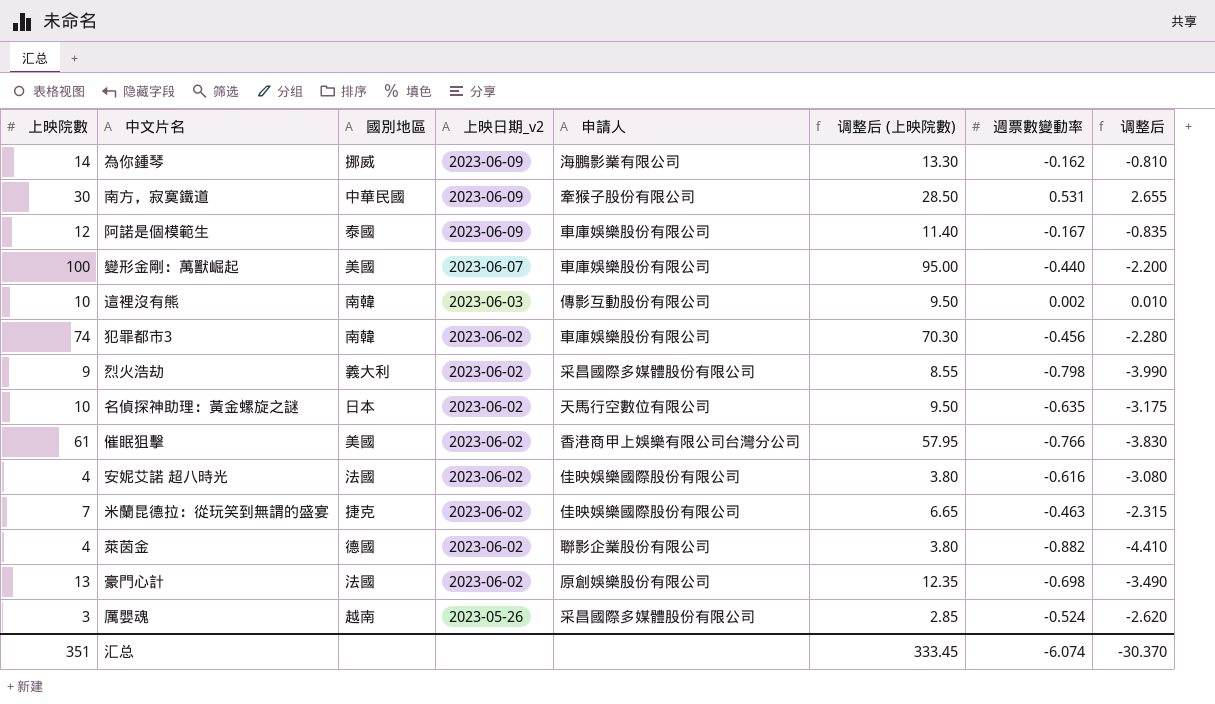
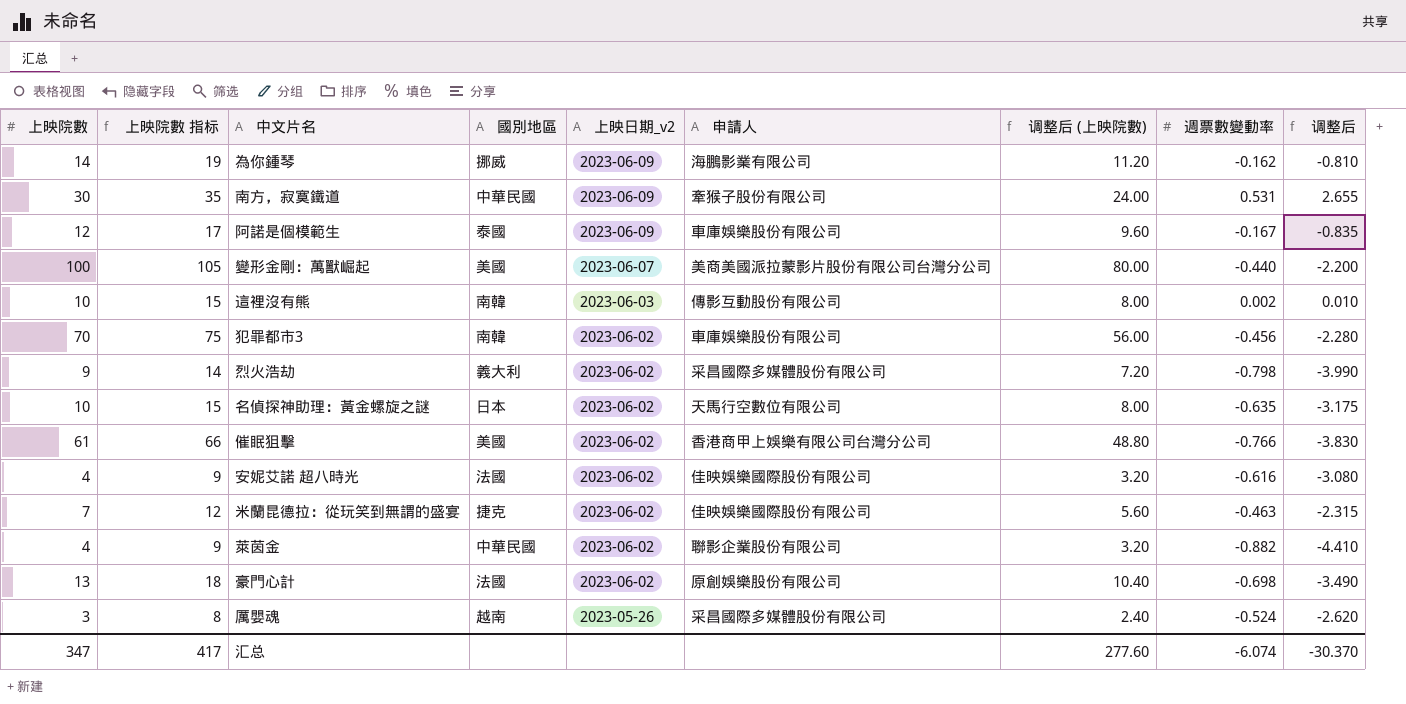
column 上映院數 指标 | formula: none -> [上映院數] + 5
column 调整后 (上映院數) | formula: [上映院數] * 0.95 -> [上映院數] * 0.8
變形金剛：萬獸崛起 | 申請人: 車庫娛樂股份有限公司 -> 美商美國派拉蒙影片股份有限公司台灣分公司
犯罪都市3 | 上映院數: 74 -> 70
萊茵金 | 國別地區: 德國 -> 中華民國
汇总 | 上映院數: 351 -> 347
汇总 | 调整后 (上映院數): 333.45 -> 277.60

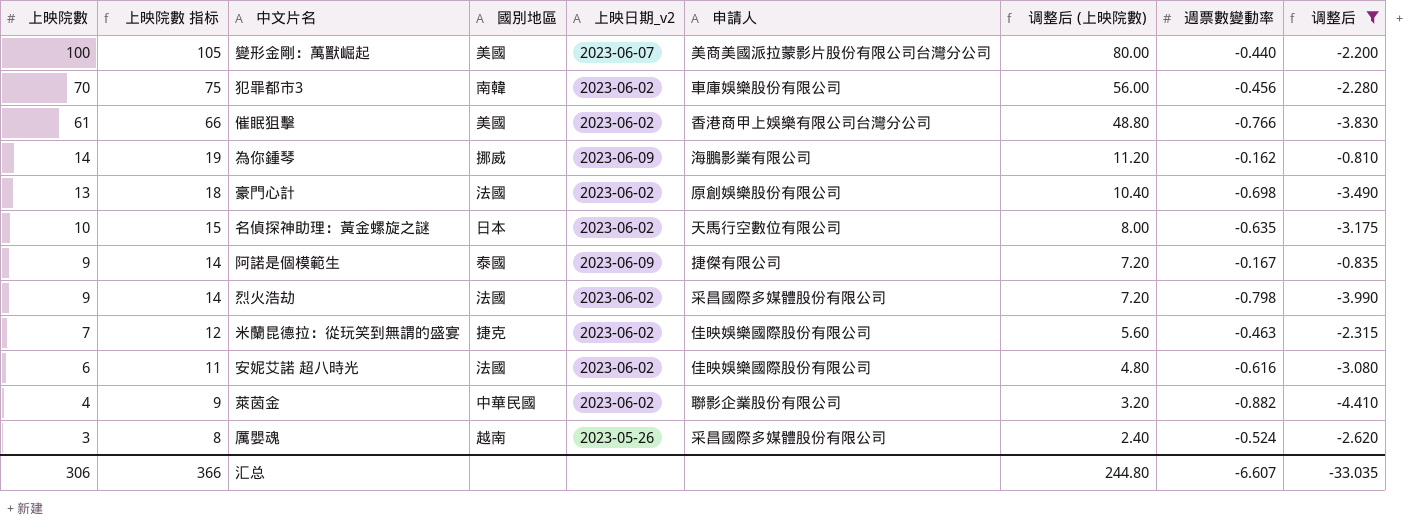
filter: none -> 调整后 <= -0.810
row order: 上映日期_v2 descending -> 上映院數 descending
阿諾是個模範生 | 上映院數: 12 -> 9
阿諾是個模範生 | 上映院數 指标: 17 -> 14
阿諾是個模範生 | 申請人: 車庫娛樂股份有限公司 -> 捷傑有限公司
阿諾是個模範生 | 调整后 (上映院數): 9.60 -> 7.20
烈火浩劫 | 國別地區: 義大利 -> 法國
安妮艾諾 超八時光 | 上映院數: 4 -> 6
安妮艾諾 超八時光 | 上映院數 指标: 9 -> 11
安妮艾諾 超八時光 | 调整后 (上映院數): 3.20 -> 4.80
汇总 | 上映院數: 347 -> 306
汇总 | 上映院數 指标: 417 -> 366
汇总 | 调整后 (上映院數): 277.60 -> 244.80
汇总 | 週票數變動率: -6.074 -> -6.607
汇总 | 调整后: -30.370 -> -33.035

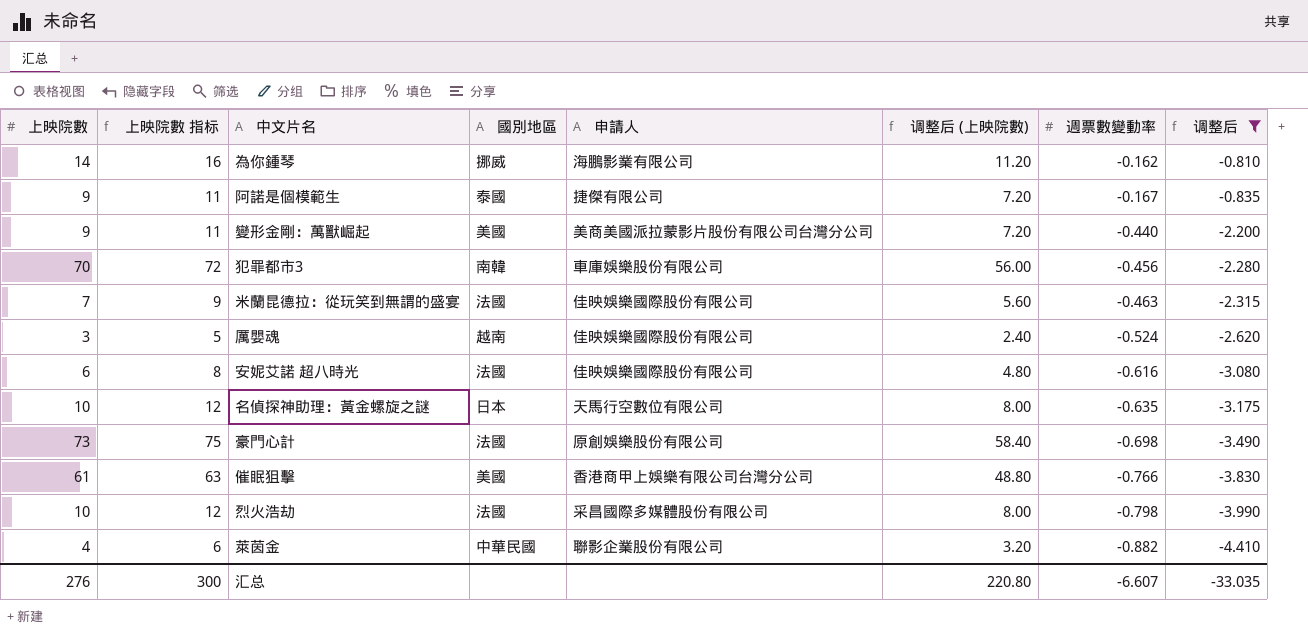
row order: 上映院數 descending -> 週票數變動率 descending
column 上映日期_v2 | position: 5 -> none
column 上映院數 指标 | formula: [上映院數] + 5 -> [上映院數] + 2
變形金剛：萬獸崛起 | 上映院數: 100 -> 9
變形金剛：萬獸崛起 | 调整后 (上映院數): 80.00 -> 7.20
米蘭昆德拉：從玩笑到無謂的盛宴 | 國別地區: 捷克 -> 法國
厲嬰魂 | 申請人: 采昌國際多媒體股份有限公司 -> 佳映娛樂國際股份有限公司
豪門心計 | 上映院數: 13 -> 73
豪門心計 | 调整后 (上映院數): 10.40 -> 58.40
烈火浩劫 | 上映院數: 9 -> 10
烈火浩劫 | 调整后 (上映院數): 7.20 -> 8.00
汇总 | 上映院數: 306 -> 276
汇总 | 上映院數 指标: 366 -> 300
汇总 | 调整后 (上映院數): 244.80 -> 220.80

